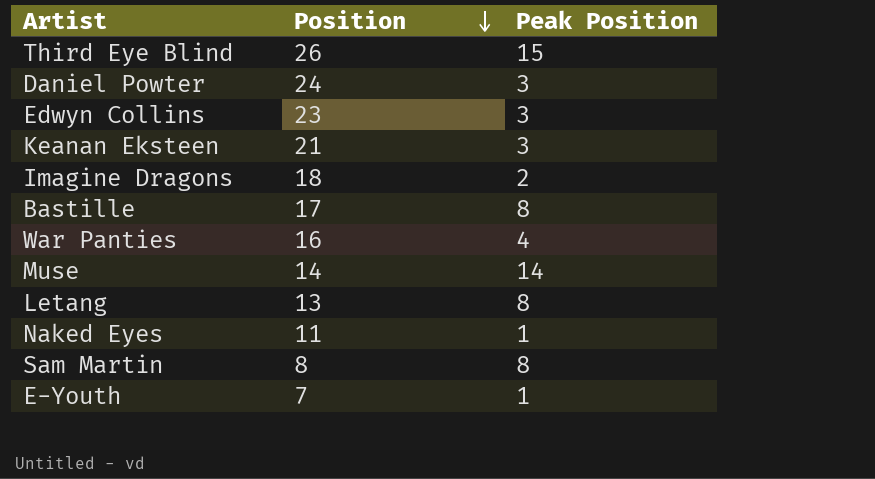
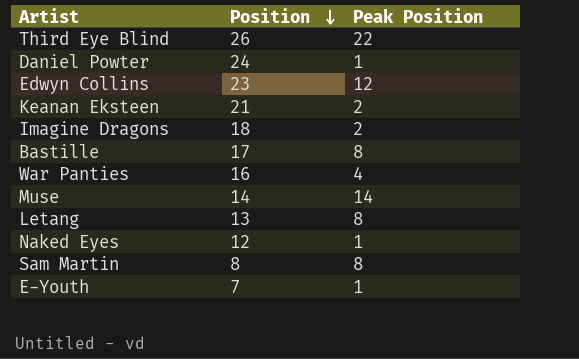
Third Eye Blind | Peak Position: 15 -> 22
Daniel Powter | Peak Position: 3 -> 1
Edwyn Collins | Peak Position: 3 -> 12
Keanan Eksteen | Peak Position: 3 -> 2
Naked Eyes | Position: 11 -> 12

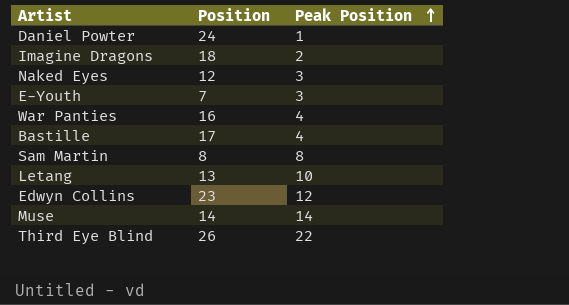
row order: Position descending -> Peak Position ascending
row Keanan Eksteen: 21 | 2 -> none
Naked Eyes | Peak Position: 1 -> 3
E-Youth | Peak Position: 1 -> 3
Bastille | Peak Position: 8 -> 4
Letang | Peak Position: 8 -> 10

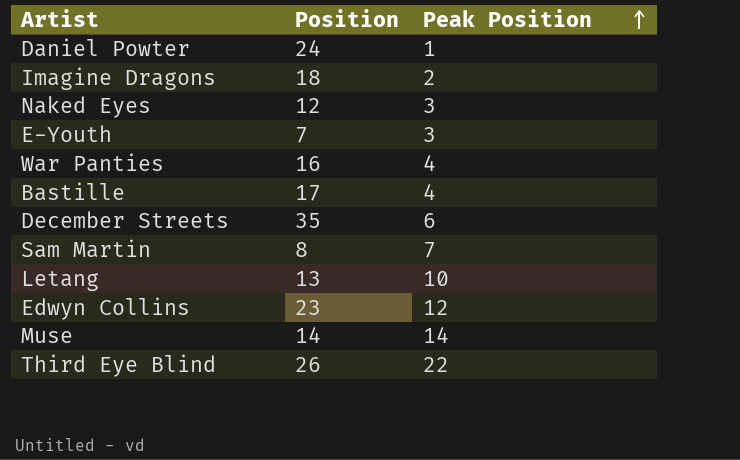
row December Streets: none -> 35 | 6
Sam Martin | Peak Position: 8 -> 7

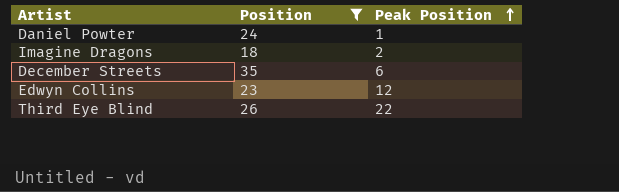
filter: none -> Position >= 18

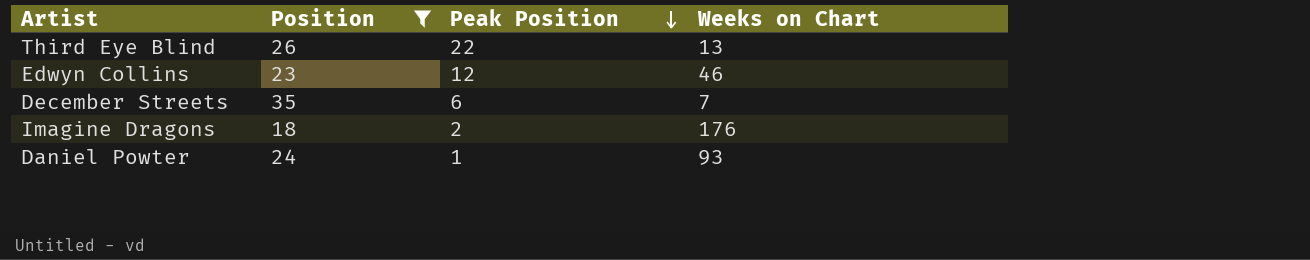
row order: Peak Position ascending -> Peak Position descending
column Weeks on Chart | position: none -> 4

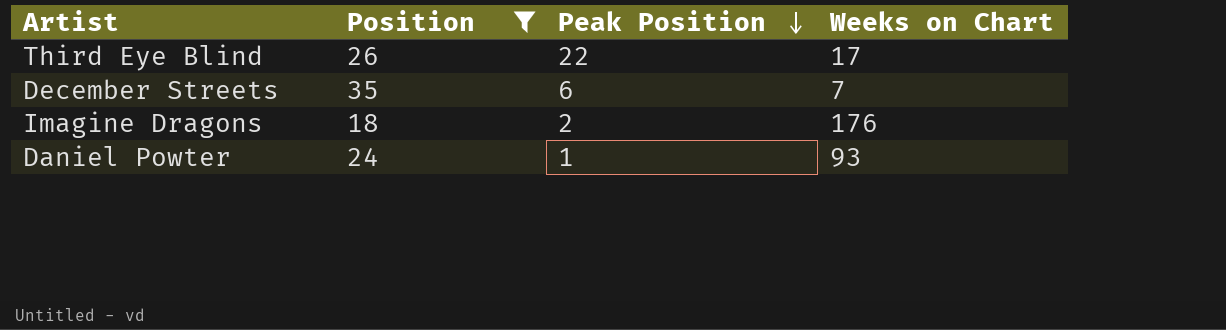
row Edwyn Collins: 23 | 12 | 46 -> none
Third Eye Blind | Weeks on Chart: 13 -> 17

